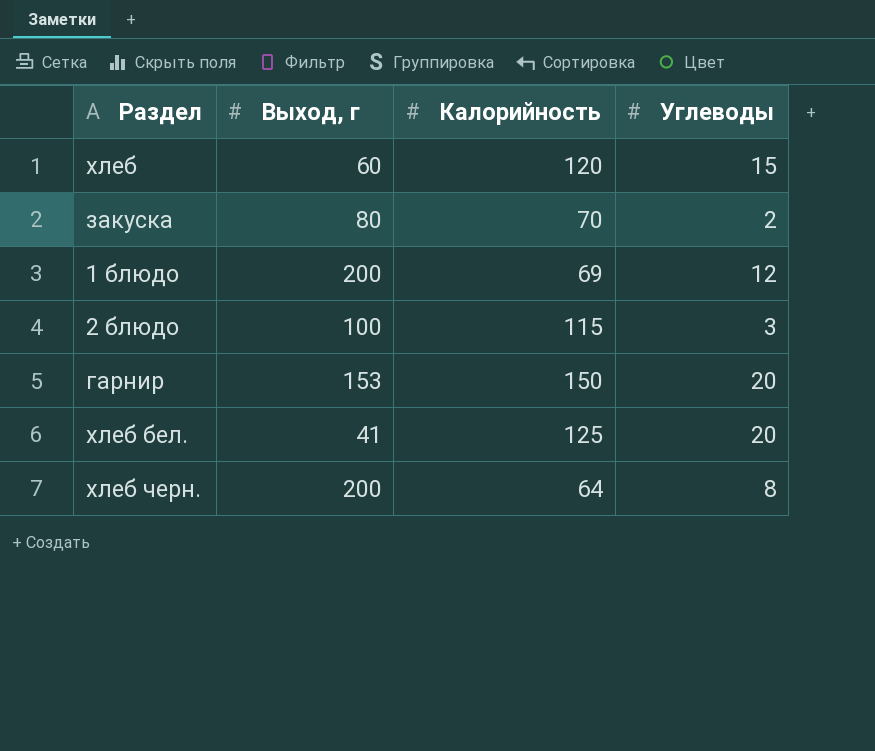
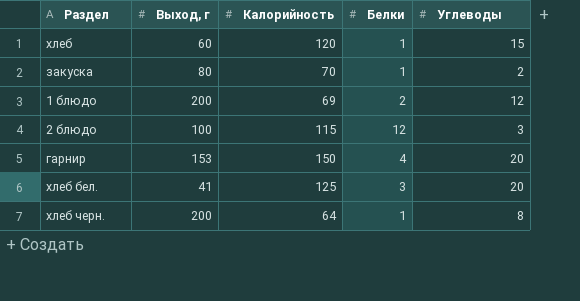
column Белки | position: none -> 4

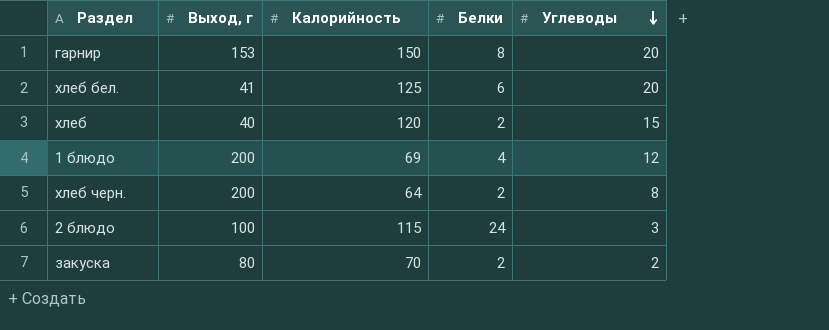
row order: none -> Углеводы descending
гарнир | Белки: 4 -> 8
хлеб бел. | Белки: 3 -> 6
хлеб | Выход, г: 60 -> 40
хлеб | Белки: 1 -> 2
1 блюдо | Белки: 2 -> 4
хлеб черн. | Белки: 1 -> 2
2 блюдо | Белки: 12 -> 24
закуска | Белки: 1 -> 2

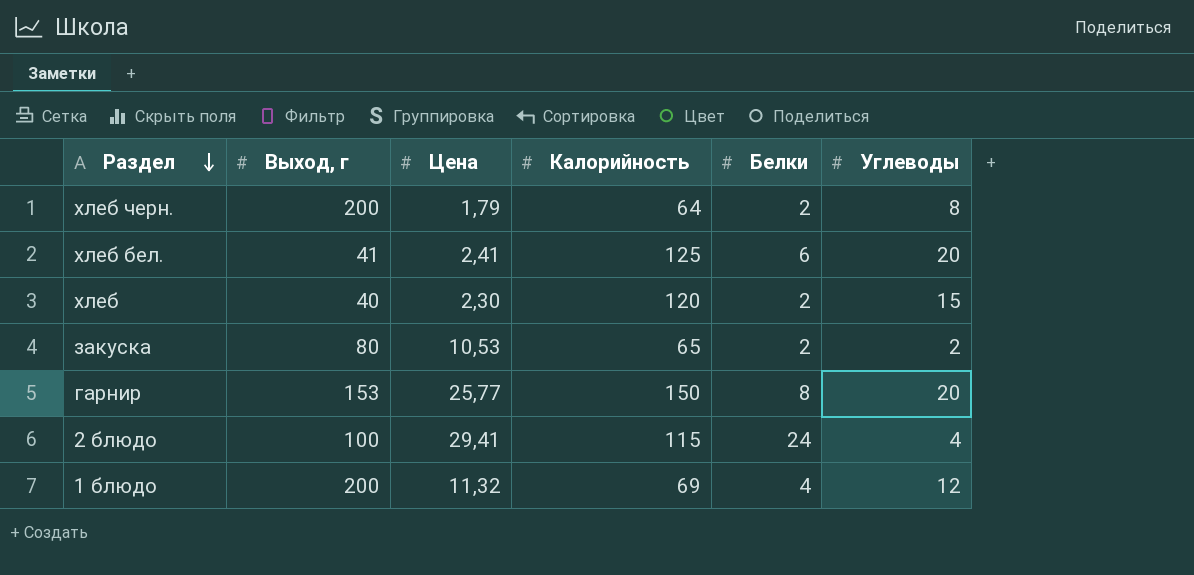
row order: Углеводы descending -> Раздел descending
column Цена | position: none -> 3
закуска | Калорийность: 70 -> 65
2 блюдо | Углеводы: 3 -> 4

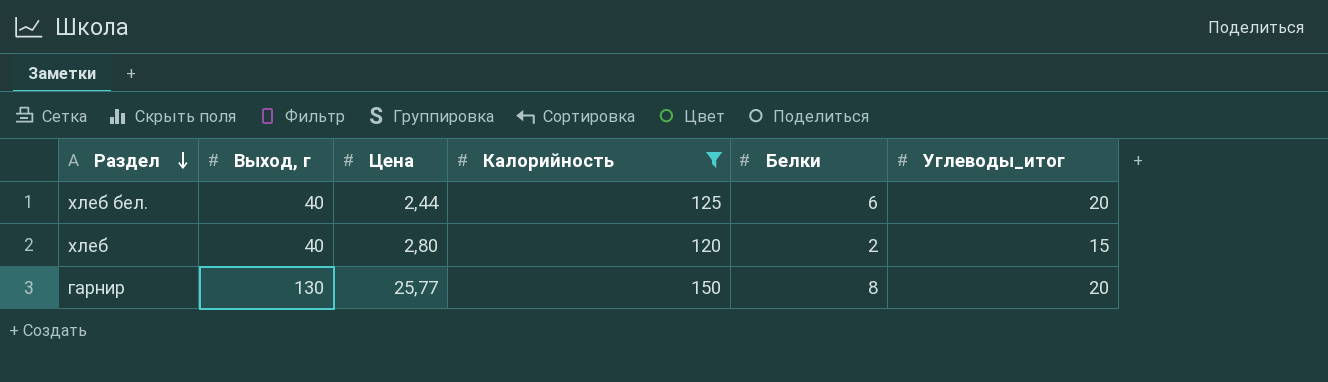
filter: none -> Калорийность >= 120
column name: Углеводы -> Углеводы_итог
хлеб бел. | Выход, г: 41 -> 40
хлеб бел. | Цена: 2,41 -> 2,44
хлеб | Цена: 2,30 -> 2,80
гарнир | Выход, г: 153 -> 130

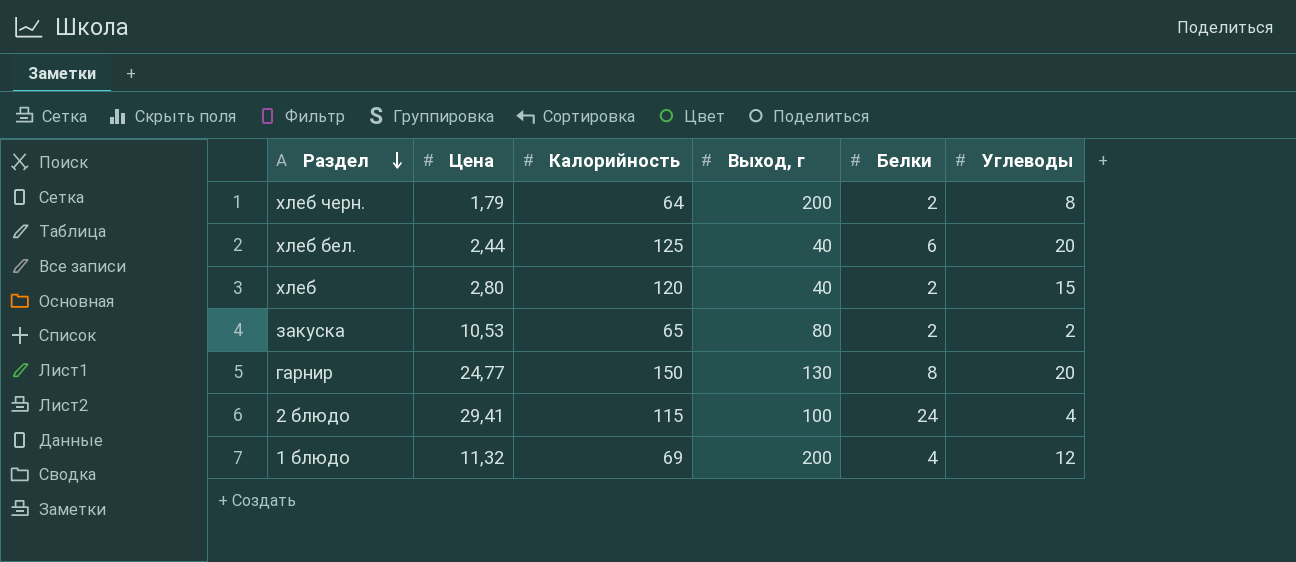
filter: Калорийность >= 120 -> none
column Выход, г | position: 2 -> 4
column name: Углеводы_итог -> Углеводы
гарнир | Цена: 25,77 -> 24,77

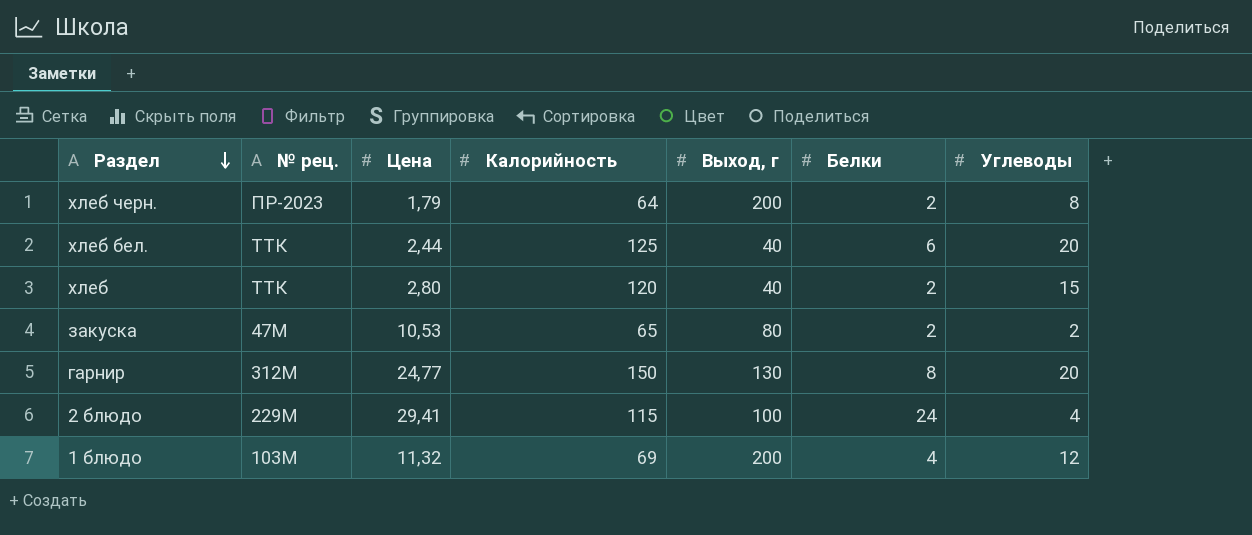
column № рец. | position: none -> 2

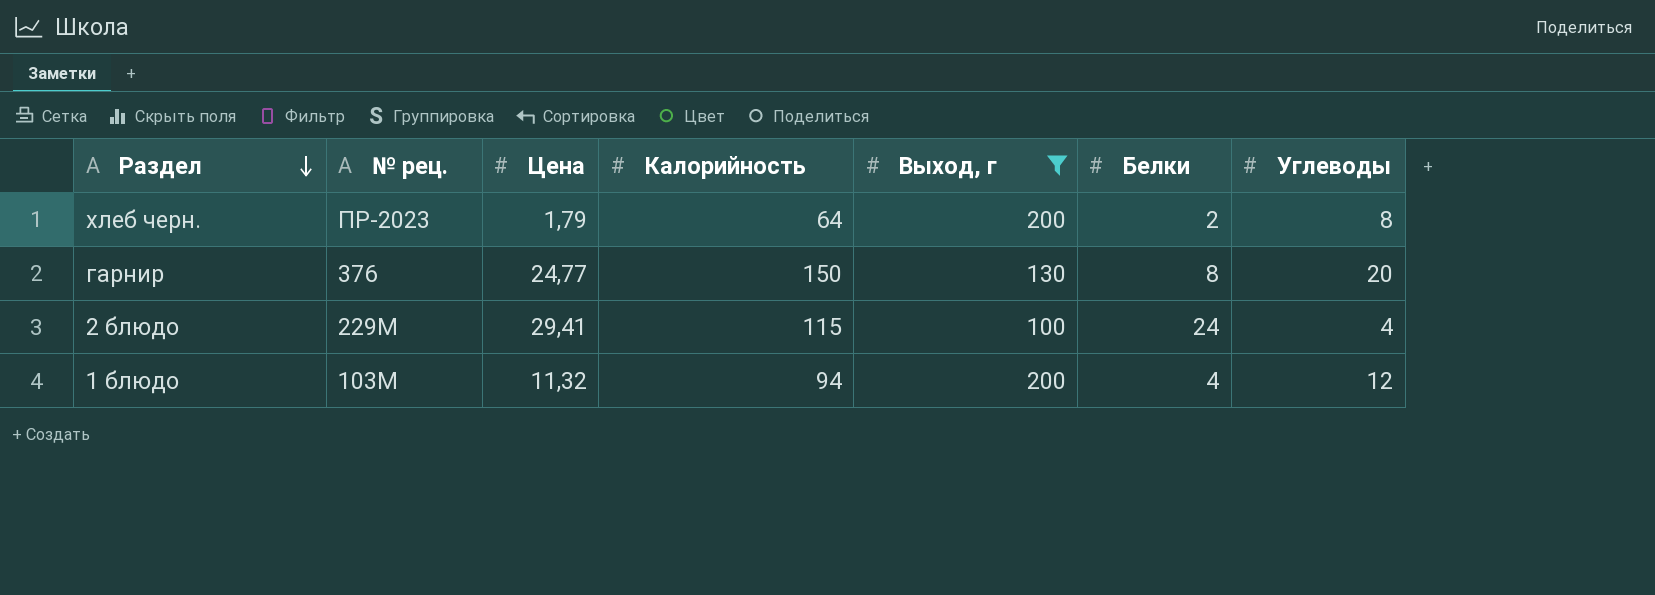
filter: none -> Выход, г >= 100
гарнир | № рец.: 312М -> 376
1 блюдо | Калорийность: 69 -> 94

